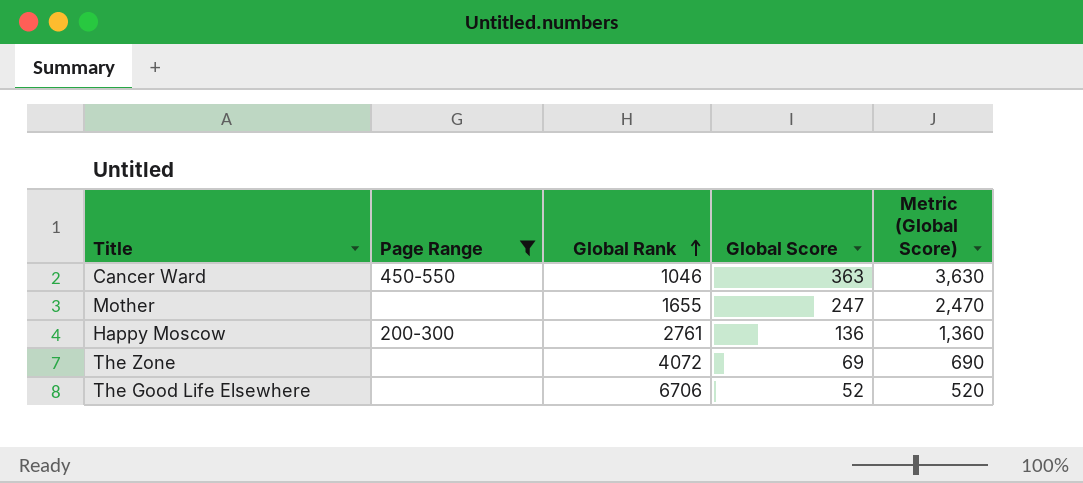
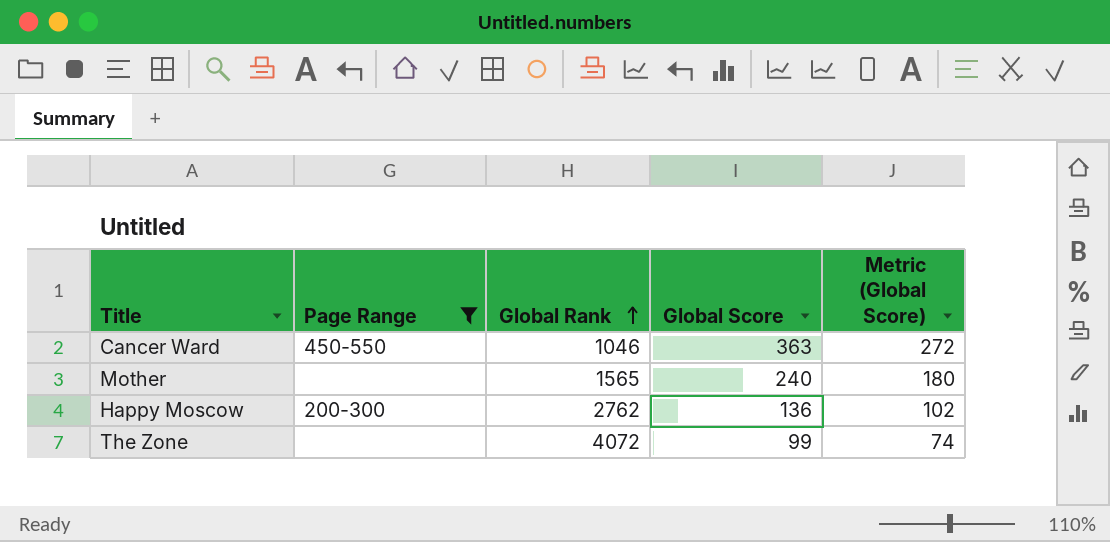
column Metric (Global Score) | formula: [Global Score] * 10 -> [Global Score] * 0.75
row The Good Life Elsewhere: none | 6706 | 52 | 520 -> none
Mother | Global Rank: 1655 -> 1565
Mother | Global Score: 247 -> 240
Happy Moscow | Global Rank: 2761 -> 2762
The Zone | Global Score: 69 -> 99

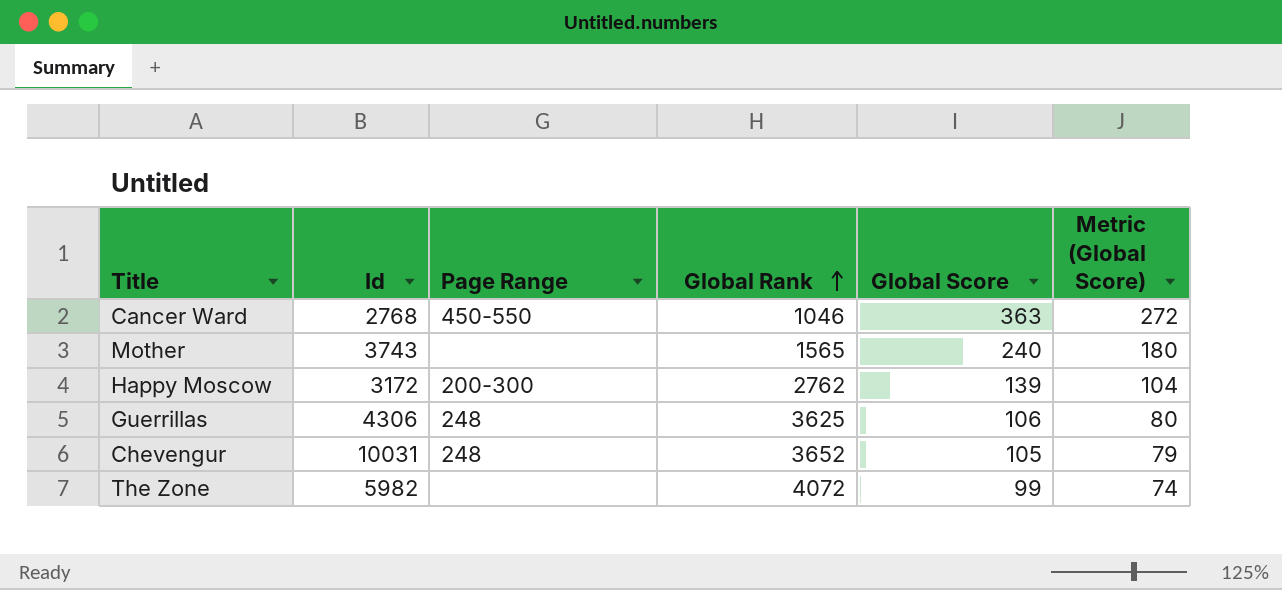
filter: Page Range != 248 -> none
column Id | position: none -> 2
Happy Moscow | Global Score: 136 -> 139
Happy Moscow | Metric (Global Score): 102 -> 104

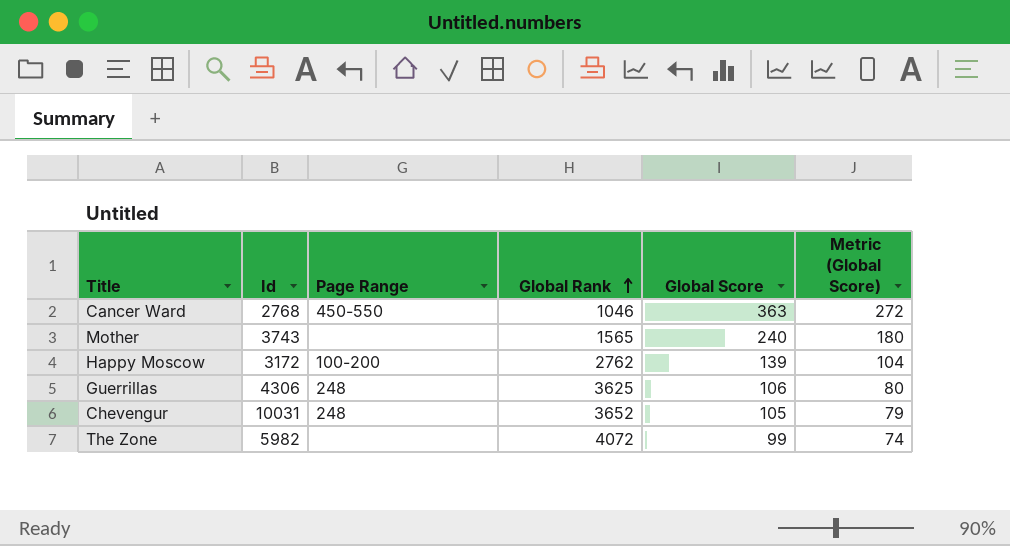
Happy Moscow | Page Range: 200-300 -> 100-200

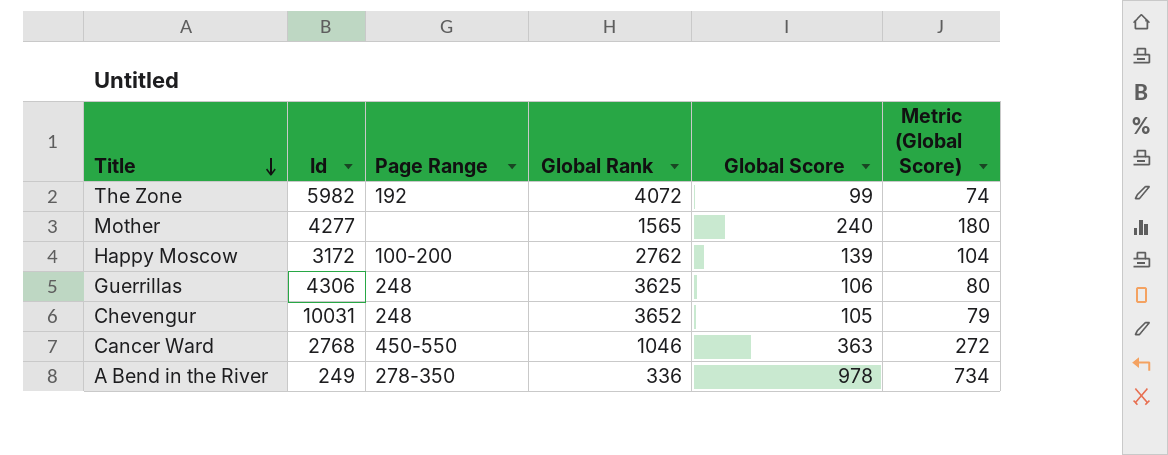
row order: Global Rank ascending -> Title descending
The Zone | Page Range: none -> 192
Mother | Id: 3743 -> 4277
row A Bend in the River: none -> 249 | 278-350 | 336 | 978 | 734

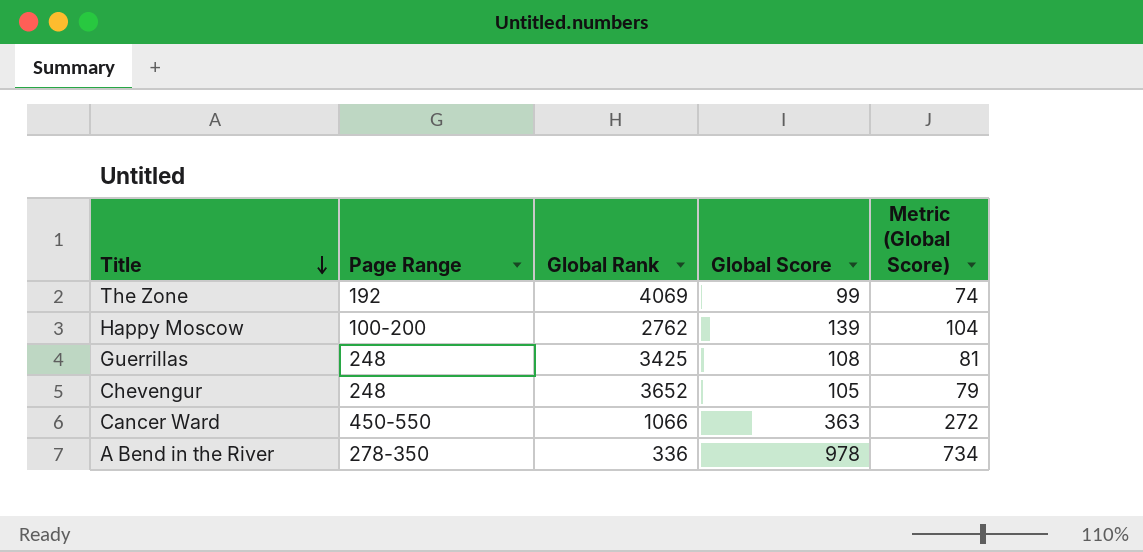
column Id | position: 2 -> none
row Mother: 4277 | none | 1565 | 240 | 180 -> none
The Zone | Global Rank: 4072 -> 4069
Guerrillas | Global Rank: 3625 -> 3425
Guerrillas | Global Score: 106 -> 108
Guerrillas | Metric (Global Score): 80 -> 81
Cancer Ward | Global Rank: 1046 -> 1066

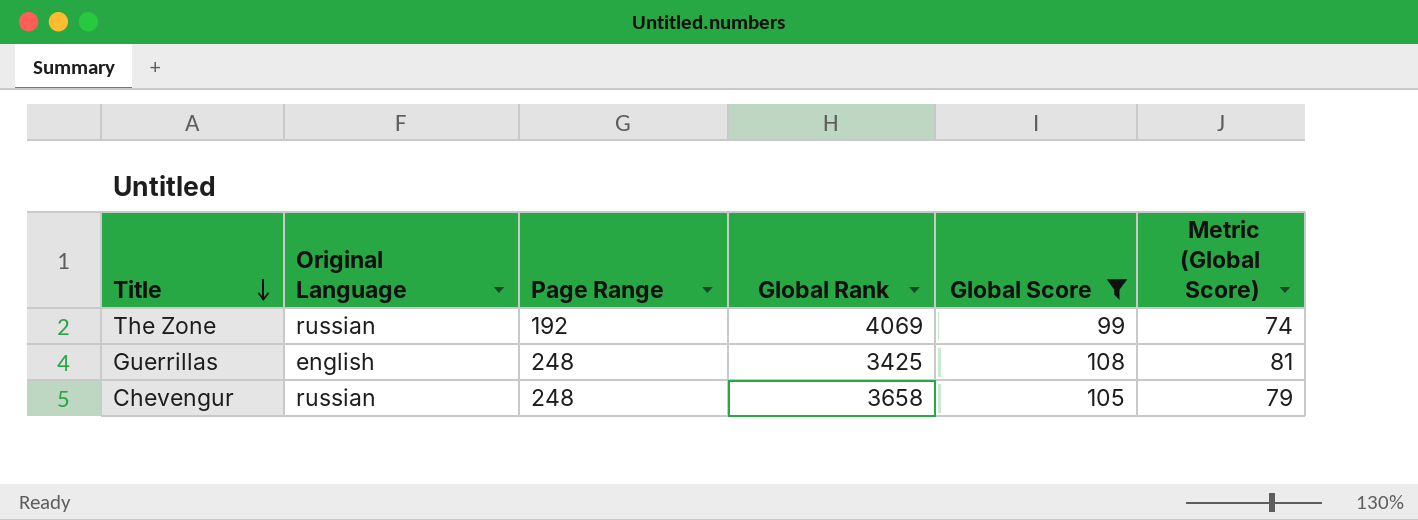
filter: none -> Global Score <= 108
column Original Language | position: none -> 2
Chevengur | Global Rank: 3652 -> 3658

